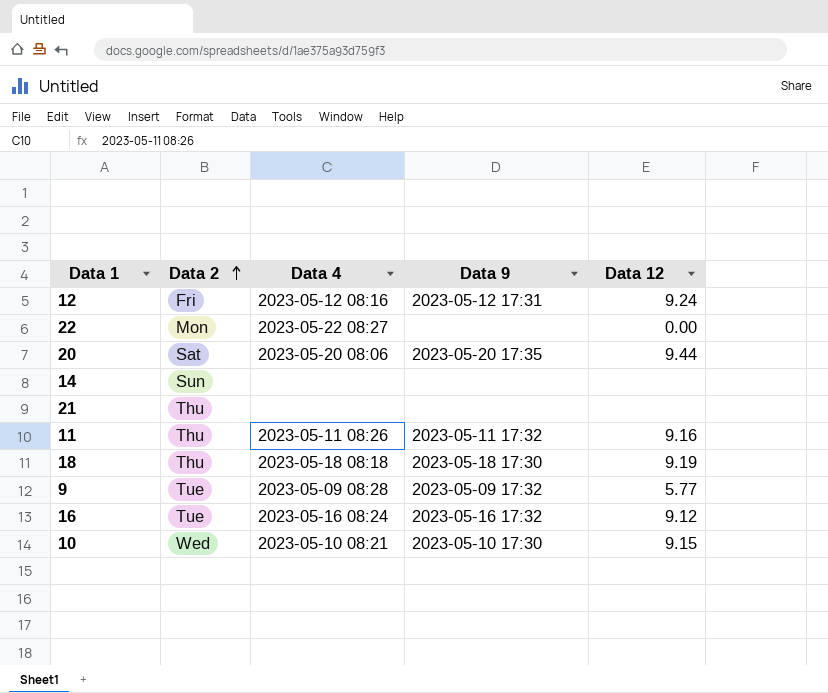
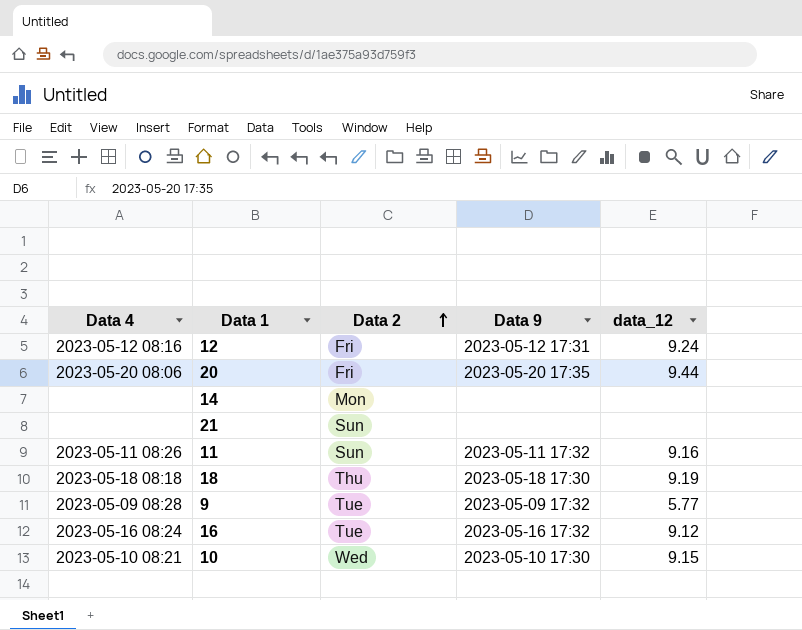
column Data 4 | position: 3 -> 1
column name: Data 12 -> data_12
row 22: Mon | 2023-05-22 08:27 | none | 0.00 -> none
20 | Data 2: Sat -> Fri
14 | Data 2: Sun -> Mon
21 | Data 2: Thu -> Sun
11 | Data 2: Thu -> Sun

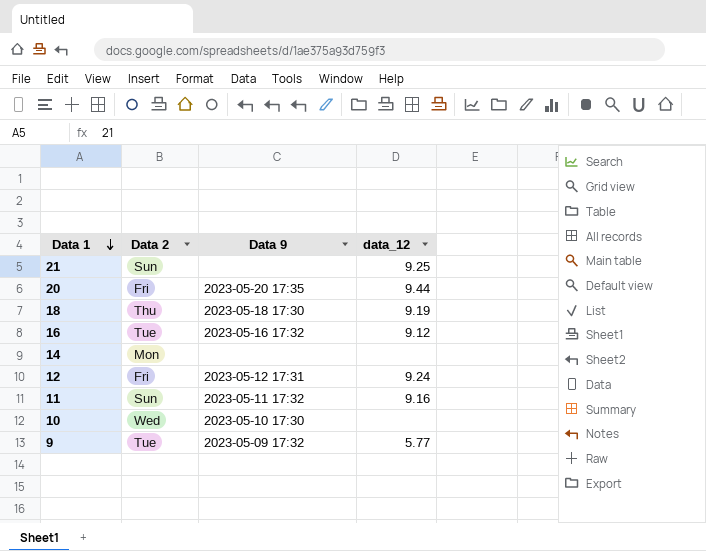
row order: Data 2 ascending -> Data 1 descending
column Data 4 | position: 1 -> none
21 | data_12: none -> 9.25
10 | data_12: 9.15 -> none

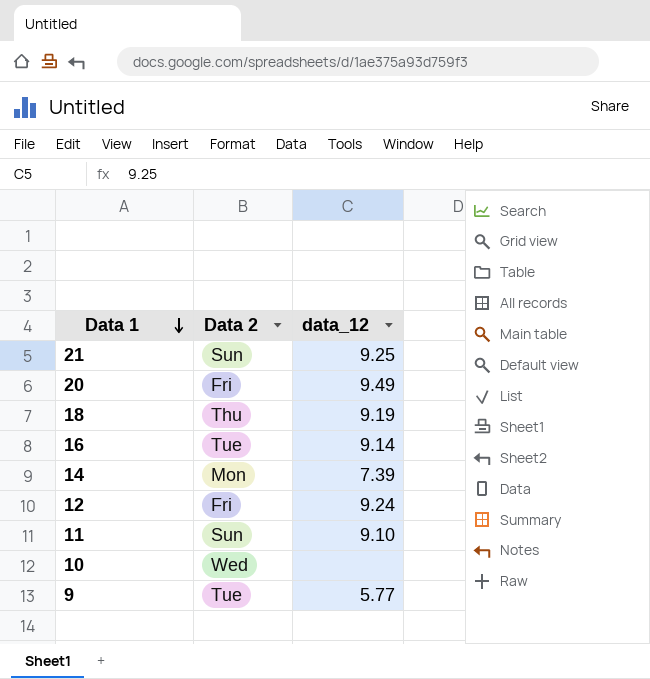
column Data 9 | position: 3 -> none
20 | data_12: 9.44 -> 9.49
16 | data_12: 9.12 -> 9.14
14 | data_12: none -> 7.39
11 | data_12: 9.16 -> 9.10

